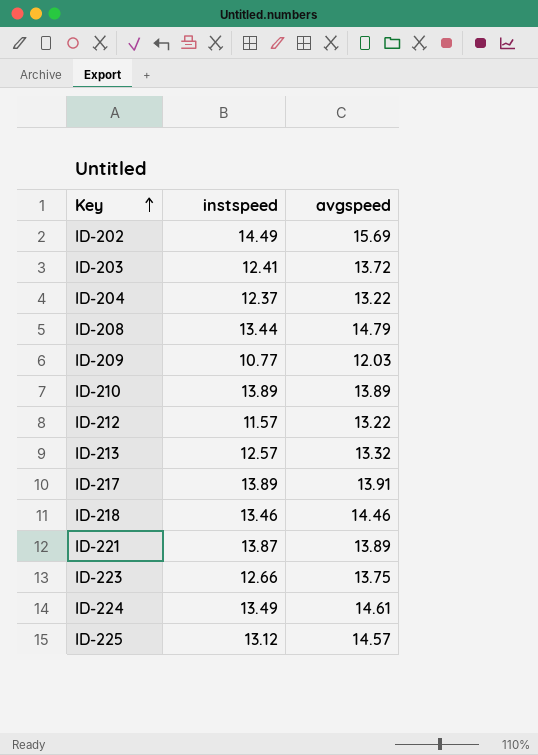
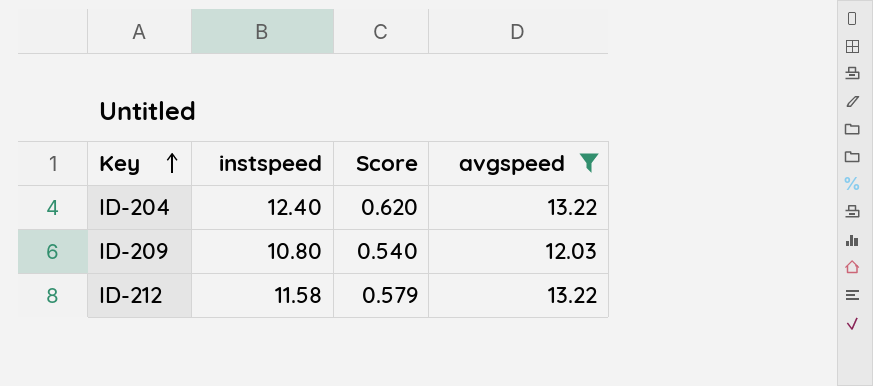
filter: none -> avgspeed <= 13.22
column Score | formula: none -> [instspeed] * 0.05
ID-204 | instspeed: 12.37 -> 12.40
ID-209 | instspeed: 10.77 -> 10.80
ID-212 | instspeed: 11.57 -> 11.58

